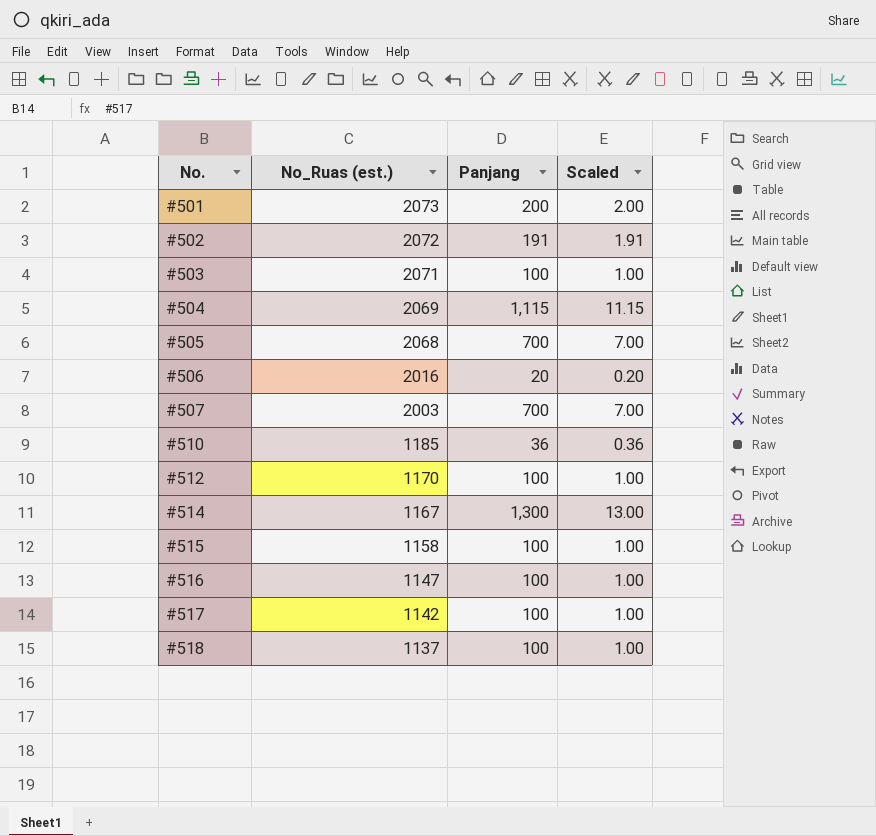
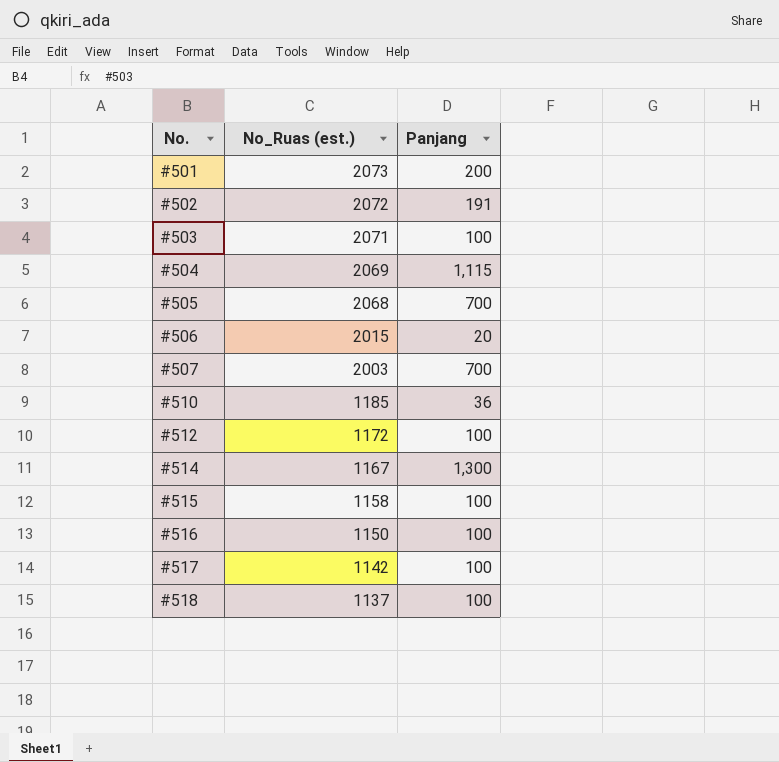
column Scaled | formula: [Panjang] * 0.01 -> none
#506 | No_Ruas (est.): 2016 -> 2015
#512 | No_Ruas (est.): 1170 -> 1172
#516 | No_Ruas (est.): 1147 -> 1150

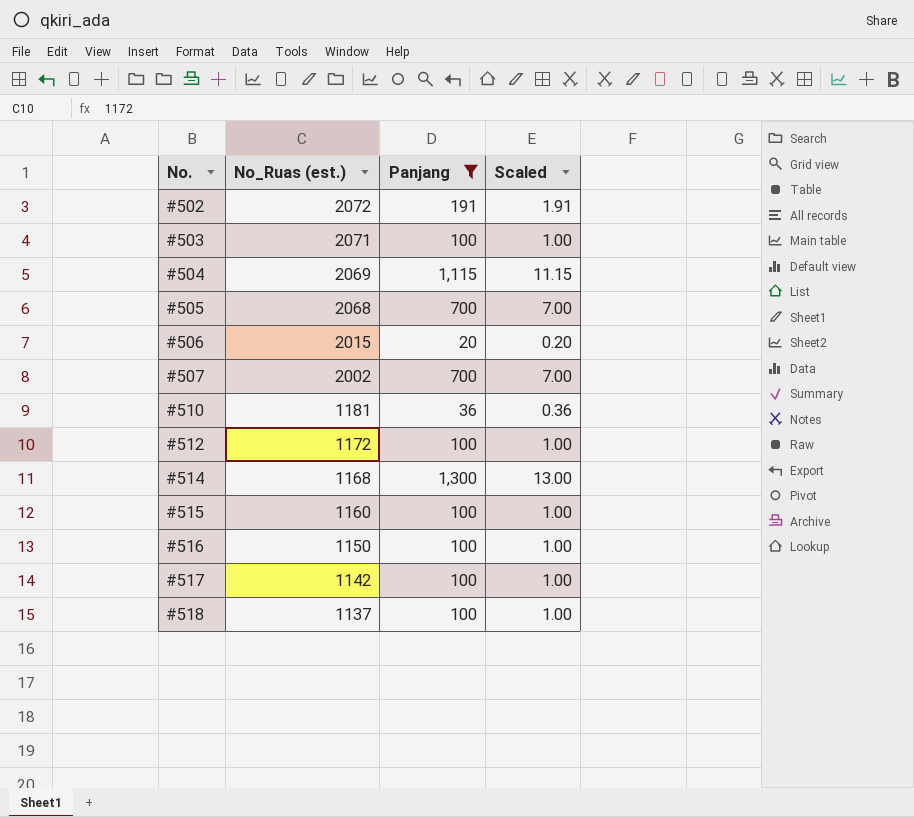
filter: none -> Panjang != 200
column Scaled | formula: none -> [Panjang] * 0.01
#507 | No_Ruas (est.): 2003 -> 2002
#510 | No_Ruas (est.): 1185 -> 1181
#514 | No_Ruas (est.): 1167 -> 1168
#515 | No_Ruas (est.): 1158 -> 1160

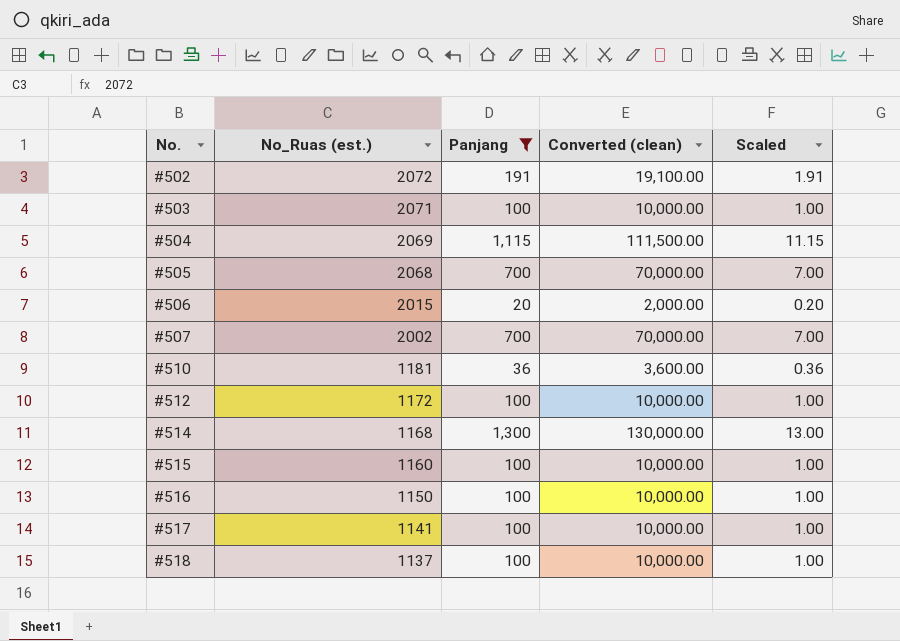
column Converted (clean) | formula: none -> [Panjang] * 100
#517 | No_Ruas (est.): 1142 -> 1141

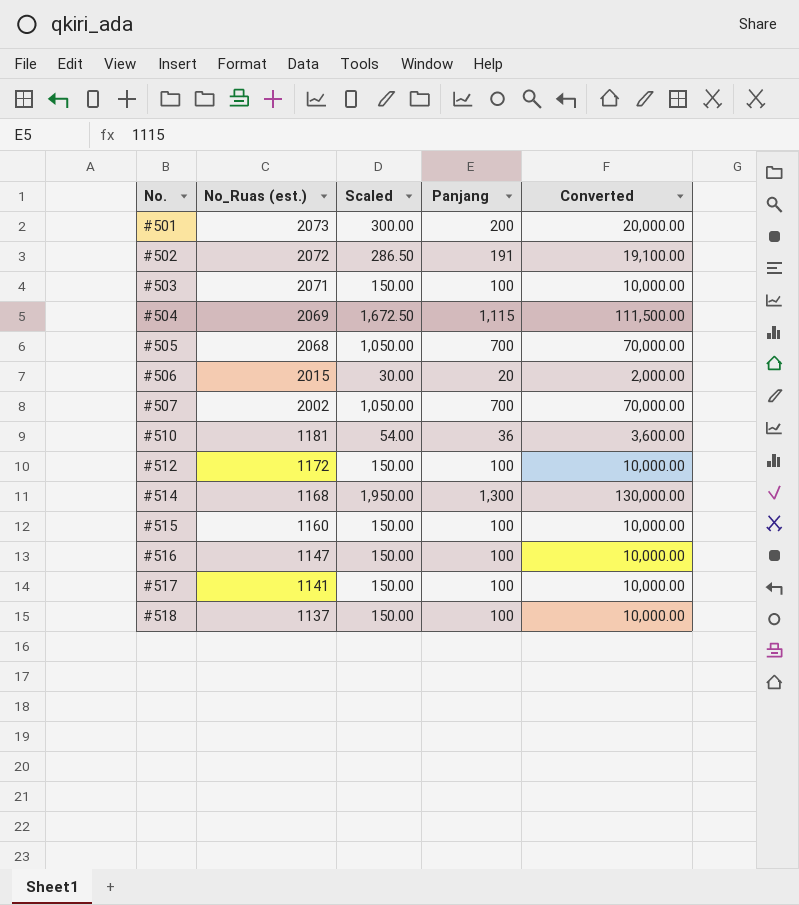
filter: Panjang != 200 -> none
column Scaled | formula: [Panjang] * 0.01 -> [Panjang] * 1.5
column Scaled | position: 5 -> 3
column name: Converted (clean) -> Converted
#516 | No_Ruas (est.): 1150 -> 1147

